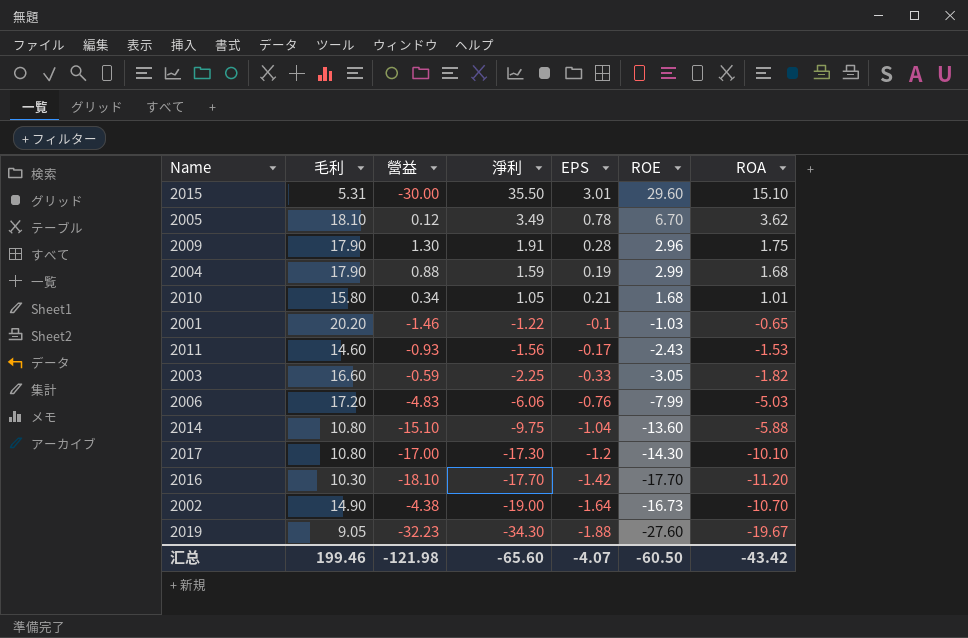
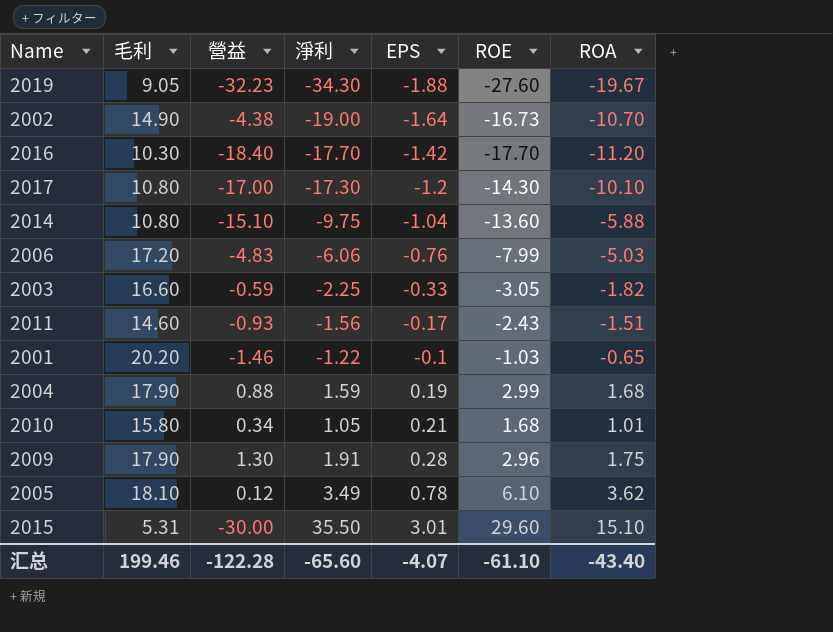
row order: 淨利 descending -> EPS ascending
2016 | 營益: -18.10 -> -18.40
2011 | ROA: -1.53 -> -1.51
2005 | ROE: 6.70 -> 6.10
汇总 | 營益: -121.98 -> -122.28
汇总 | ROE: -60.50 -> -61.10
汇总 | ROA: -43.42 -> -43.40

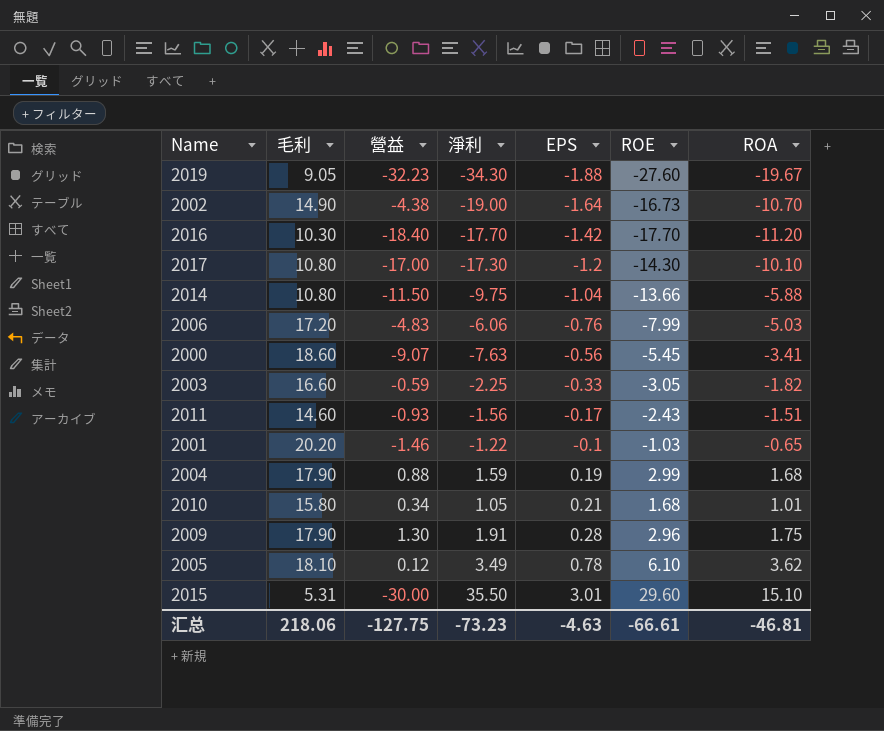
2014 | 營益: -15.10 -> -11.50
2014 | ROE: -13.60 -> -13.66
row 2000: none -> 18.60 | -9.07 | -7.63 | -0.56 | -5.45 | -3.41
汇总 | 毛利: 199.46 -> 218.06
汇总 | 營益: -122.28 -> -127.75
汇总 | 淨利: -65.60 -> -73.23
汇总 | EPS: -4.07 -> -4.63
汇总 | ROE: -61.10 -> -66.61
汇总 | ROA: -43.40 -> -46.81

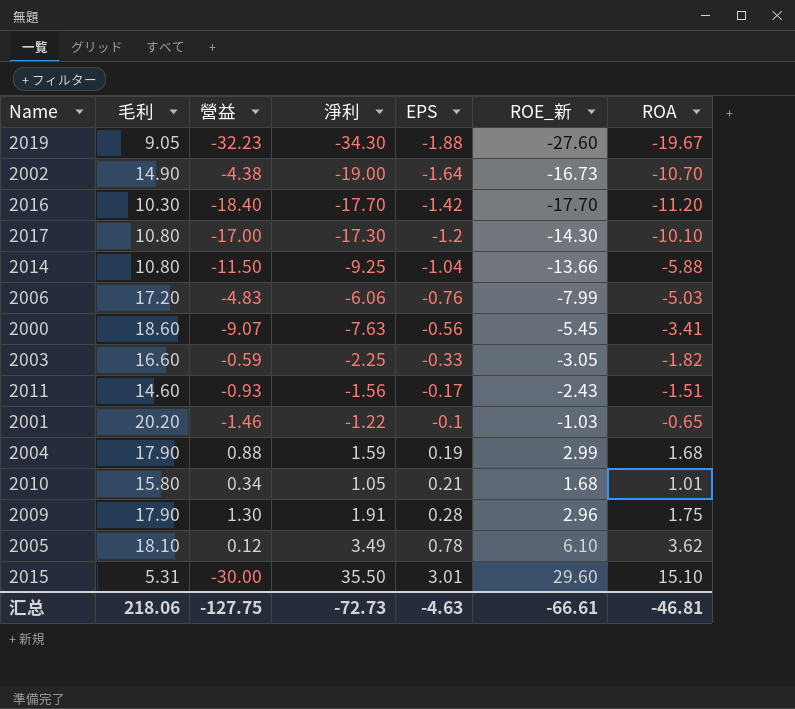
column name: ROE -> ROE_新
2014 | 淨利: -9.75 -> -9.25
汇总 | 淨利: -73.23 -> -72.73

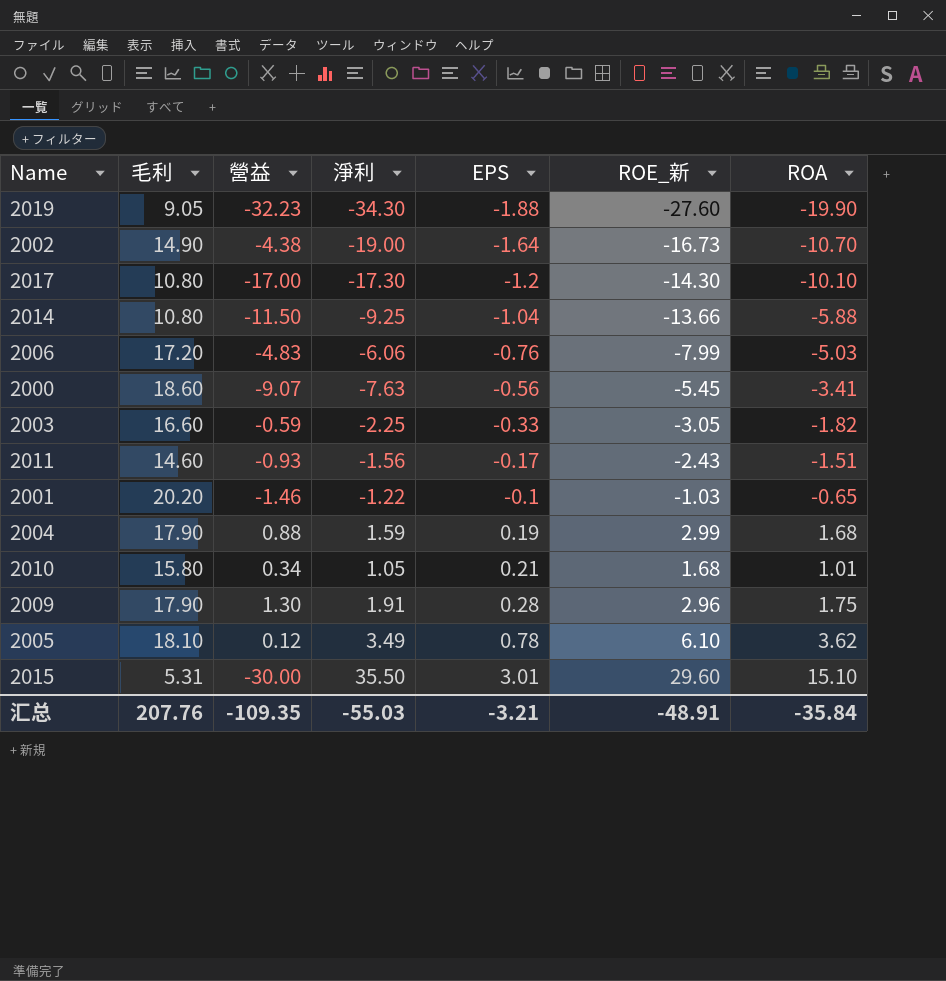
row 2016: 10.30 | -18.40 | -17.70 | -1.42 | -17.70 | -11.20 -> none
2019 | ROA: -19.67 -> -19.90
汇总 | 毛利: 218.06 -> 207.76
汇总 | 營益: -127.75 -> -109.35
汇总 | 淨利: -72.73 -> -55.03
汇总 | EPS: -4.63 -> -3.21
汇总 | ROE_新: -66.61 -> -48.91
汇总 | ROA: -46.81 -> -35.84

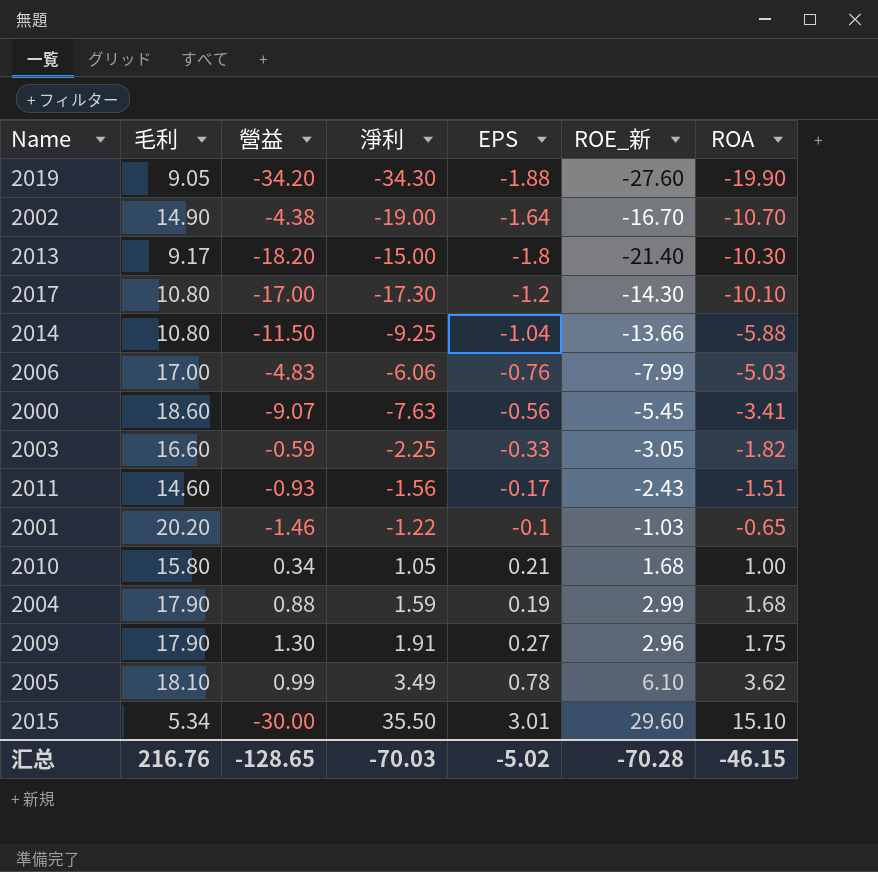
row order: EPS ascending -> ROA ascending
2019 | 營益: -32.23 -> -34.20
2002 | ROE_新: -16.73 -> -16.70
row 2013: none -> 9.17 | -18.20 | -15.00 | -1.8 | -21.40 | -10.30
2006 | 毛利: 17.20 -> 17.00
2010 | ROA: 1.01 -> 1.00
2009 | EPS: 0.28 -> 0.27
2005 | 營益: 0.12 -> 0.99
2015 | 毛利: 5.31 -> 5.34
汇总 | 毛利: 207.76 -> 216.76
汇总 | 營益: -109.35 -> -128.65
汇总 | 淨利: -55.03 -> -70.03
汇总 | EPS: -3.21 -> -5.02
汇总 | ROE_新: -48.91 -> -70.28
汇总 | ROA: -35.84 -> -46.15

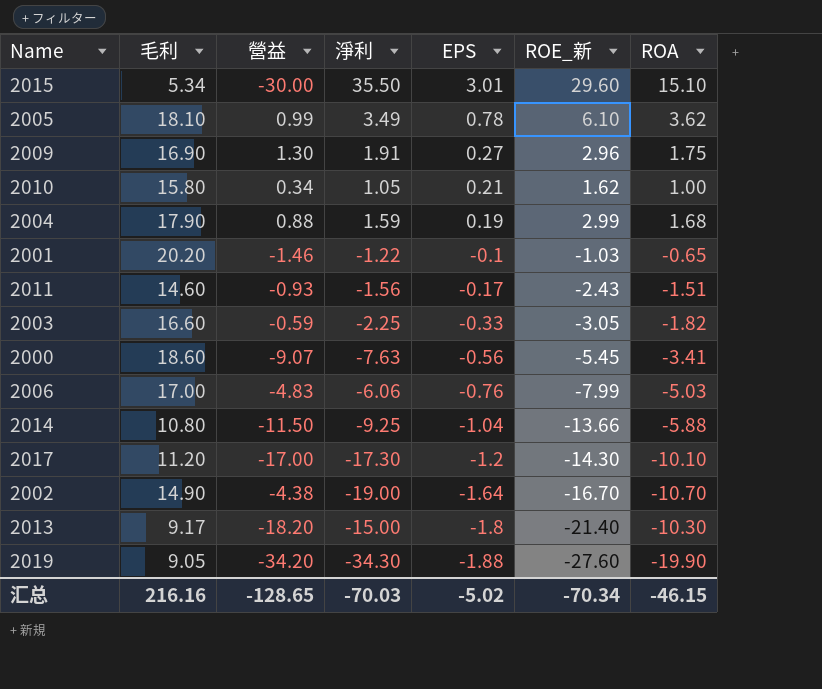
row order: ROA ascending -> EPS descending
2009 | 毛利: 17.90 -> 16.90
2010 | ROE_新: 1.68 -> 1.62
2017 | 毛利: 10.80 -> 11.20
汇总 | 毛利: 216.76 -> 216.16
汇总 | ROE_新: -70.28 -> -70.34

